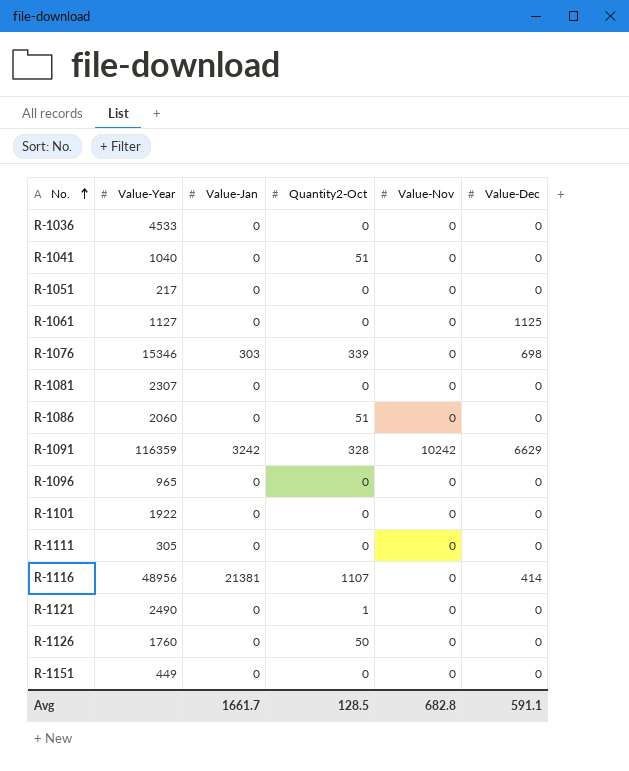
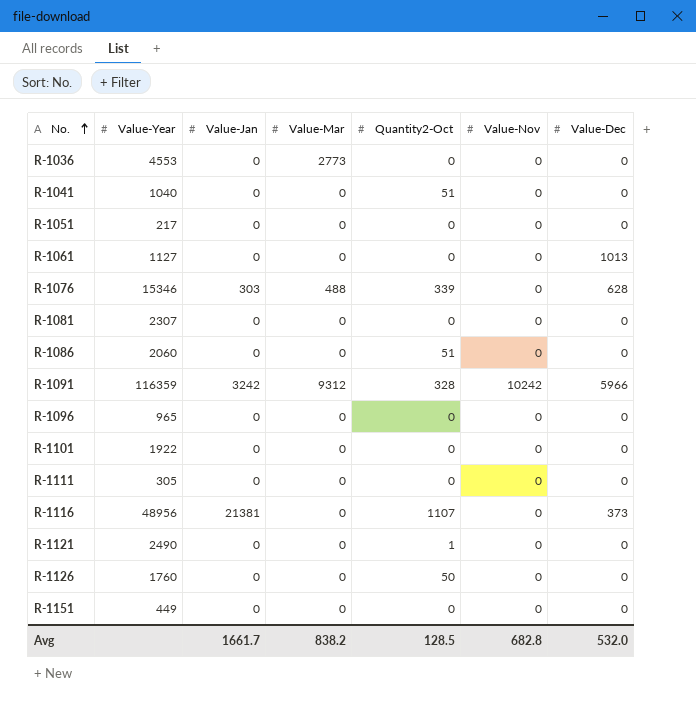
column Value-Mar | position: none -> 4
R-1036 | Value-Year: 4533 -> 4553
R-1061 | Value-Dec: 1125 -> 1013
R-1076 | Value-Dec: 698 -> 628
R-1091 | Value-Dec: 6629 -> 5966
R-1116 | Value-Dec: 414 -> 373
Avg | Value-Dec: 591.1 -> 532.0

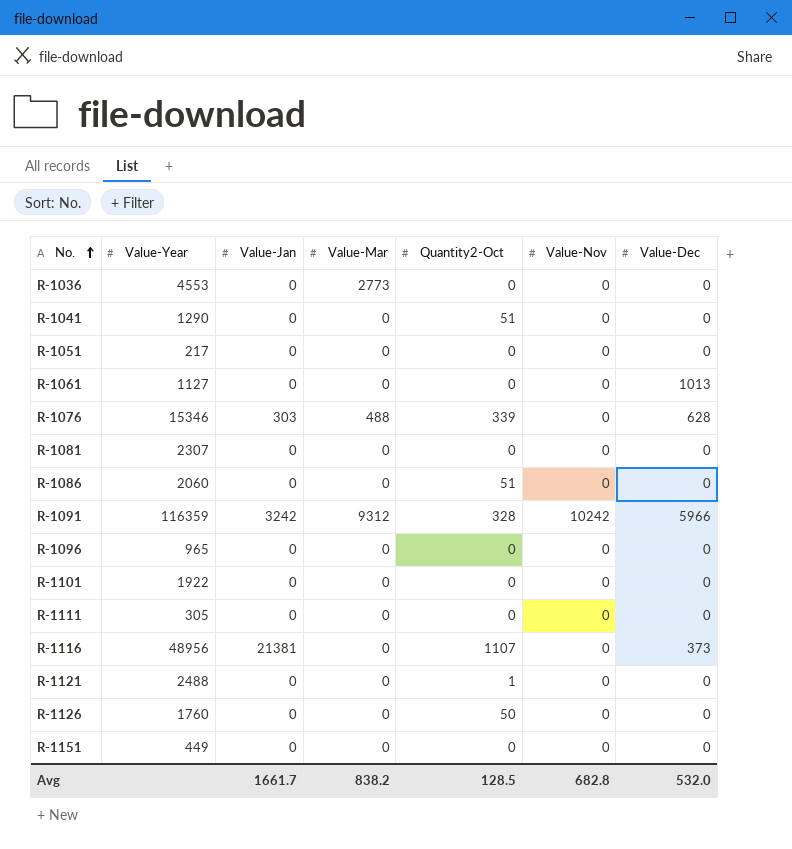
R-1041 | Value-Year: 1040 -> 1290
R-1121 | Value-Year: 2490 -> 2488

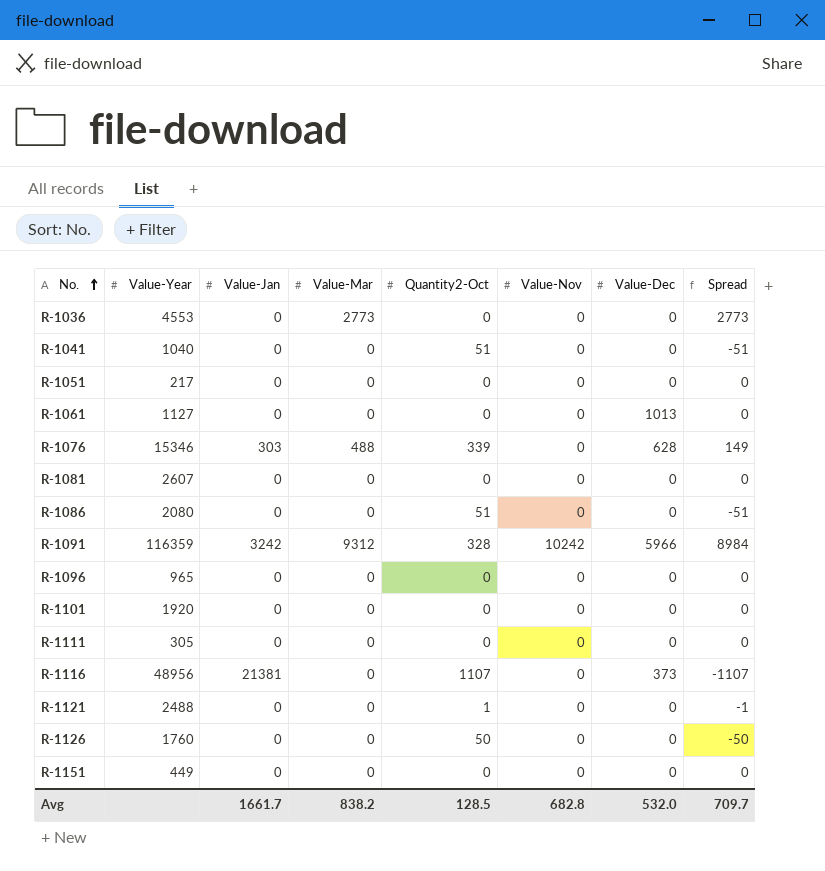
column Spread | formula: none -> [Value-Mar] - [Quantity2-Oct]
R-1041 | Value-Year: 1290 -> 1040
R-1081 | Value-Year: 2307 -> 2607
R-1086 | Value-Year: 2060 -> 2080
R-1101 | Value-Year: 1922 -> 1920

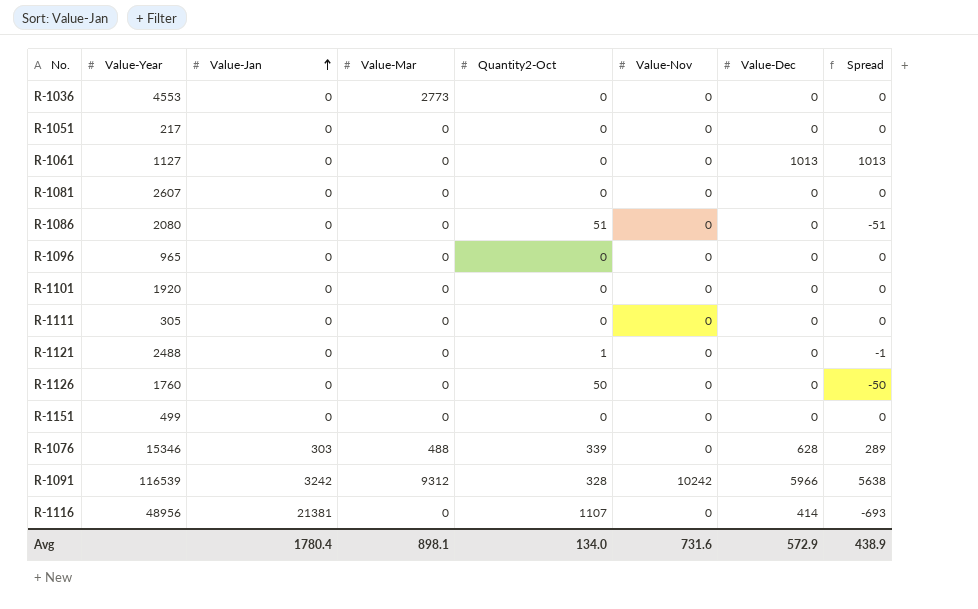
row order: No. ascending -> Value-Jan ascending
column Spread | formula: [Value-Mar] - [Quantity2-Oct] -> [Value-Dec] - [Quantity2-Oct]
row R-1041: 1040 | 0 | 0 | 51 | 0 | 0 | -51 -> none
R-1151 | Value-Year: 449 -> 499
R-1091 | Value-Year: 116359 -> 116539
R-1116 | Value-Dec: 373 -> 414
Avg | Value-Jan: 1661.7 -> 1780.4
Avg | Value-Mar: 838.2 -> 898.1
Avg | Quantity2-Oct: 128.5 -> 134.0
Avg | Value-Nov: 682.8 -> 731.6
Avg | Value-Dec: 532.0 -> 572.9
Avg | Spread: 709.7 -> 438.9

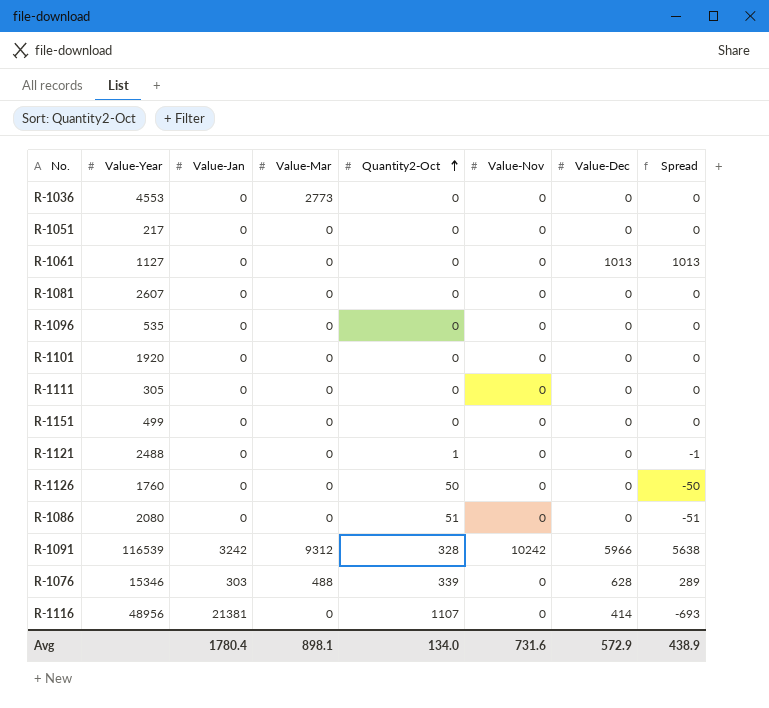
row order: Value-Jan ascending -> Quantity2-Oct ascending
R-1096 | Value-Year: 965 -> 535

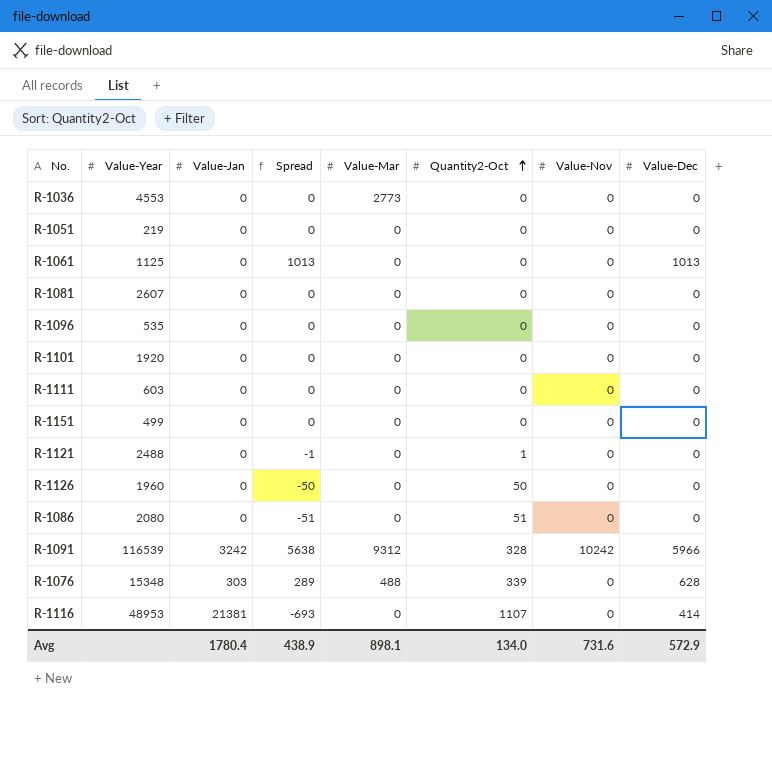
column Spread | position: 8 -> 4
R-1051 | Value-Year: 217 -> 219
R-1061 | Value-Year: 1127 -> 1125
R-1111 | Value-Year: 305 -> 603
R-1126 | Value-Year: 1760 -> 1960
R-1076 | Value-Year: 15346 -> 15348
R-1116 | Value-Year: 48956 -> 48953

